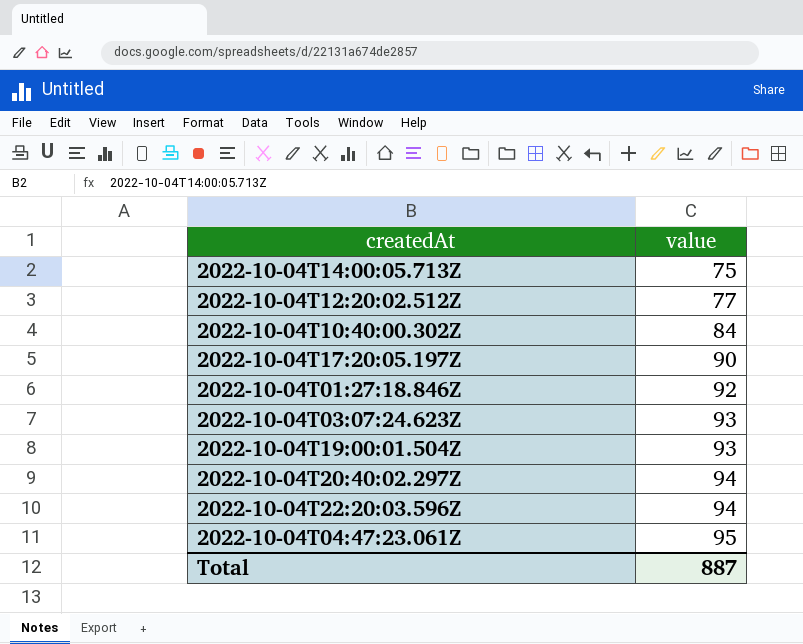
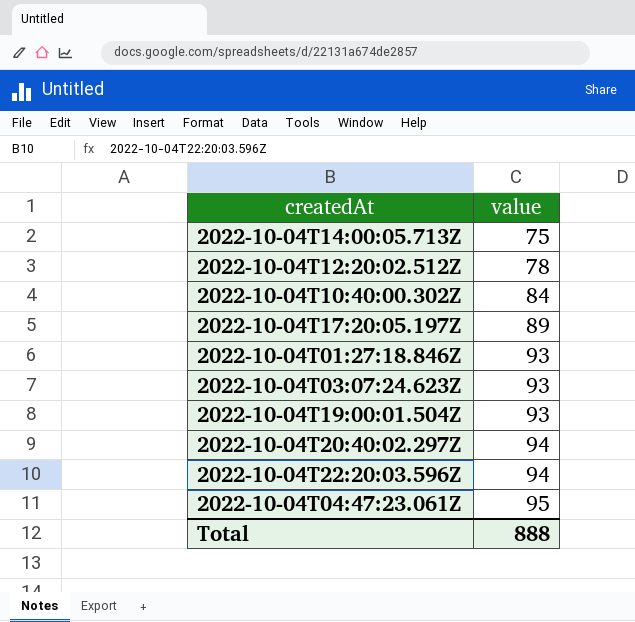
2022-10-04T12:20:02.512Z | value: 77 -> 78
2022-10-04T17:20:05.197Z | value: 90 -> 89
2022-10-04T01:27:18.846Z | value: 92 -> 93
Total | value: 887 -> 888

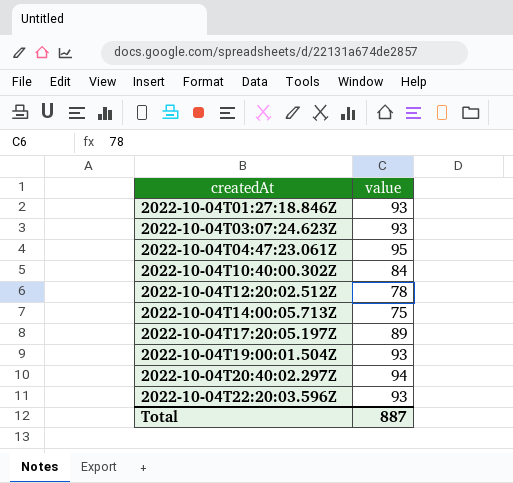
row order: value ascending -> createdAt ascending
2022-10-04T22:20:03.596Z | value: 94 -> 93
Total | value: 888 -> 887

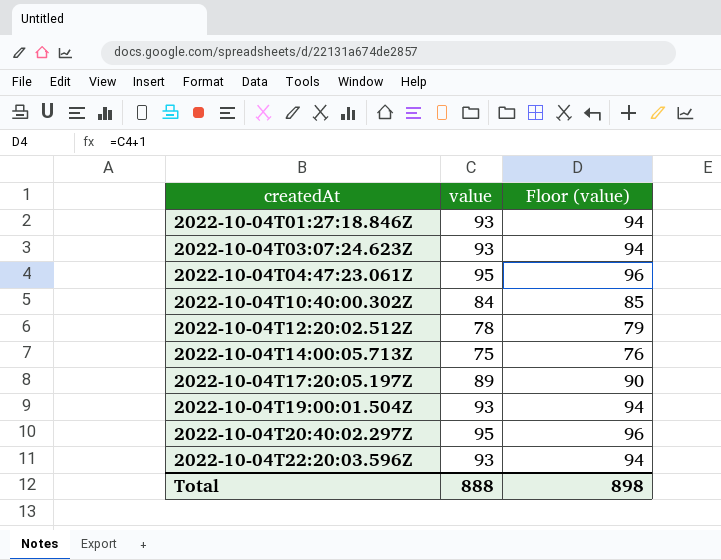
column Floor (value) | formula: none -> [value] + 1
2022-10-04T20:40:02.297Z | value: 94 -> 95
Total | value: 887 -> 888

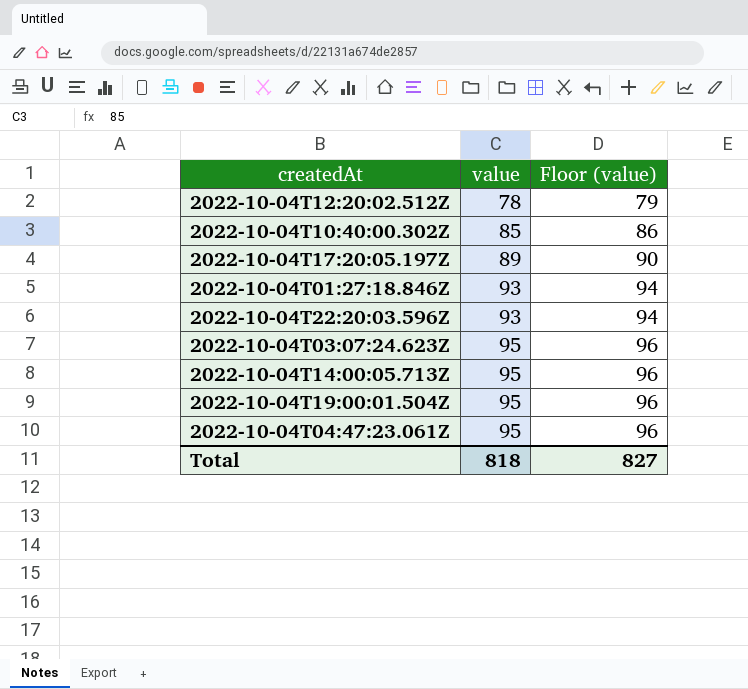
row order: createdAt ascending -> value ascending
row 2022-10-04T20:40:02.297Z: 95 | 96 -> none
2022-10-04T10:40:00.302Z | value: 84 -> 85
2022-10-04T10:40:00.302Z | Floor (value): 85 -> 86
2022-10-04T03:07:24.623Z | value: 93 -> 95
2022-10-04T03:07:24.623Z | Floor (value): 94 -> 96
2022-10-04T14:00:05.713Z | value: 75 -> 95
2022-10-04T14:00:05.713Z | Floor (value): 76 -> 96
2022-10-04T19:00:01.504Z | value: 93 -> 95
2022-10-04T19:00:01.504Z | Floor (value): 94 -> 96
Total | value: 888 -> 818
Total | Floor (value): 898 -> 827

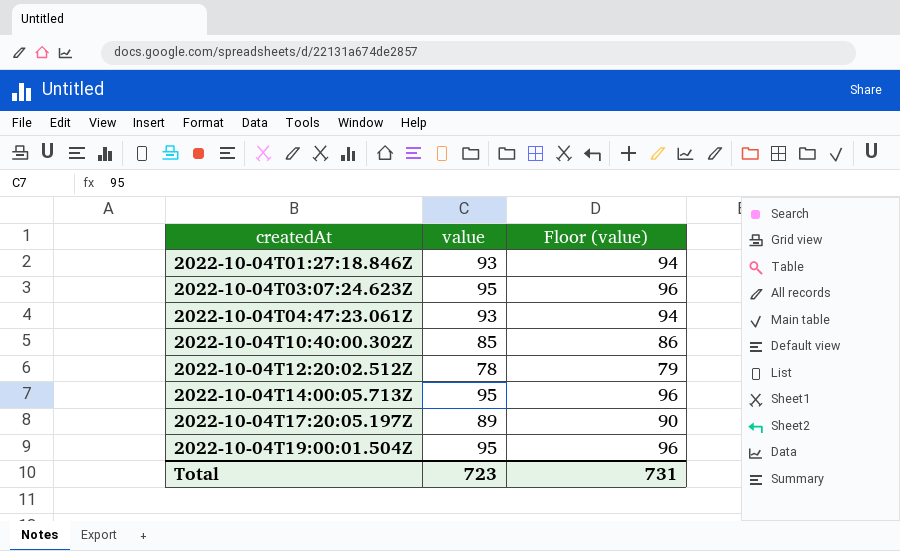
row order: value ascending -> createdAt ascending
row 2022-10-04T22:20:03.596Z: 93 | 94 -> none
2022-10-04T04:47:23.061Z | value: 95 -> 93
2022-10-04T04:47:23.061Z | Floor (value): 96 -> 94
Total | value: 818 -> 723
Total | Floor (value): 827 -> 731

